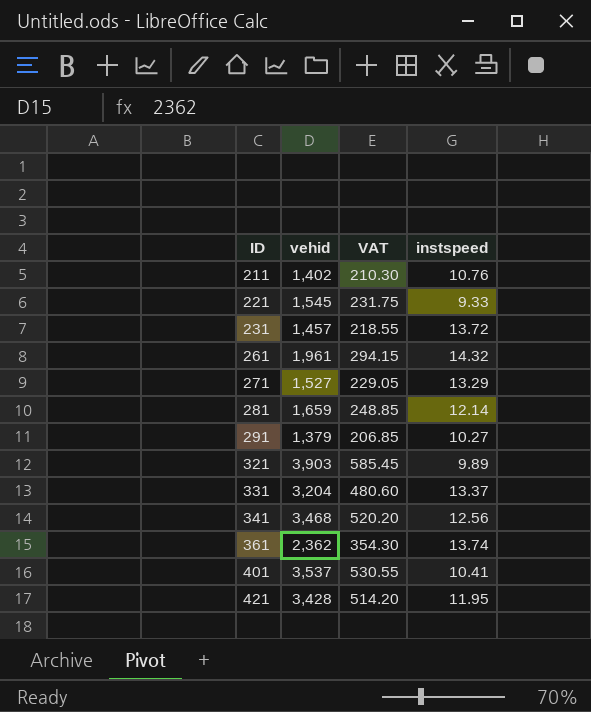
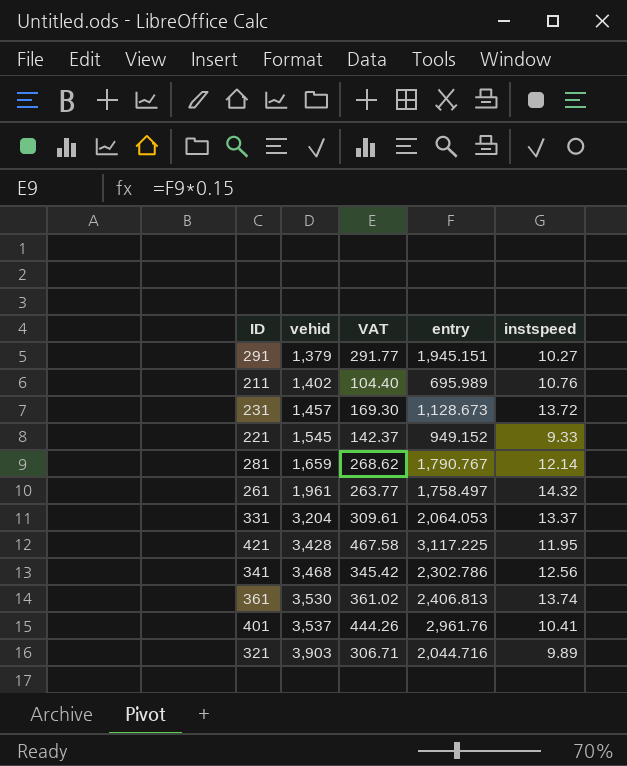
row order: ID ascending -> vehid ascending
column VAT | formula: [vehid] * 0.15 -> [entry] * 0.15
column entry | position: none -> 4
row 271: 1,527 | 229.05 | 13.29 -> none
361 | vehid: 2,362 -> 3,530

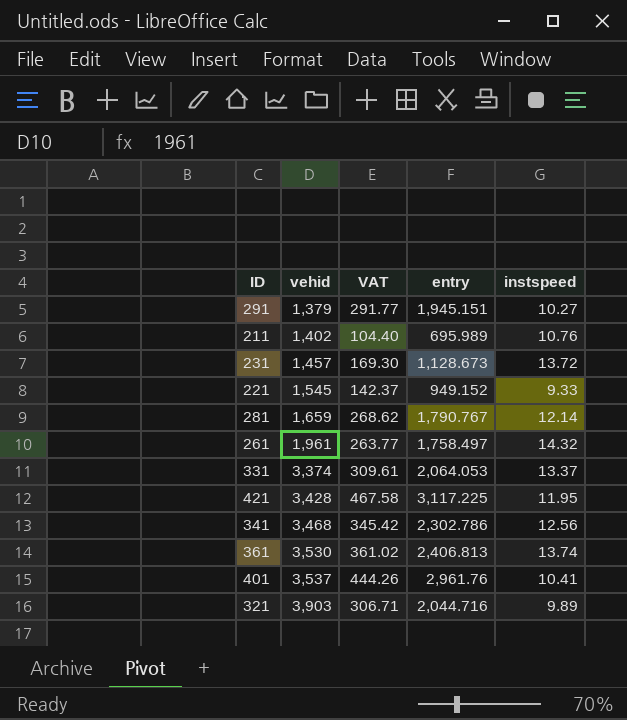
331 | vehid: 3,204 -> 3,374

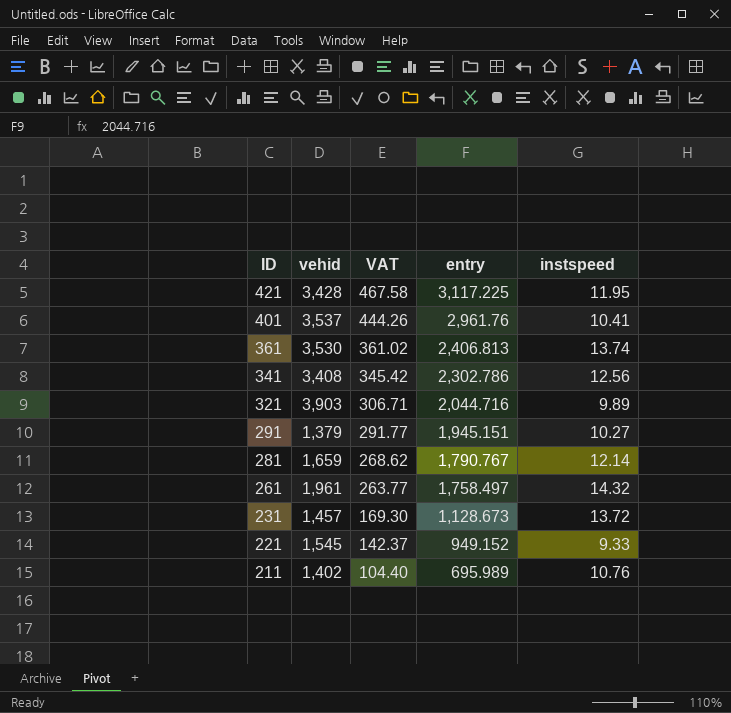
row order: vehid ascending -> ID descending
row 331: 3,374 | 309.61 | 2,064.053 | 13.37 -> none
341 | vehid: 3,468 -> 3,408

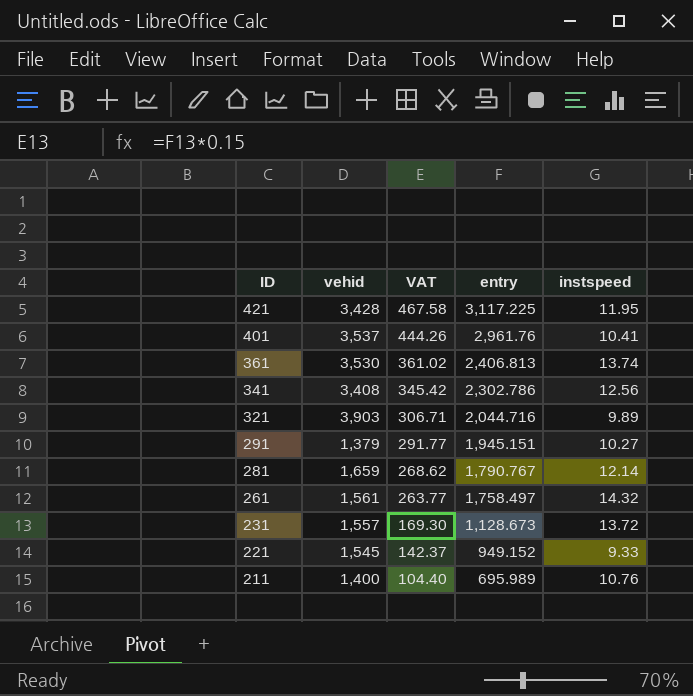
261 | vehid: 1,961 -> 1,561
231 | vehid: 1,457 -> 1,557
211 | vehid: 1,402 -> 1,400

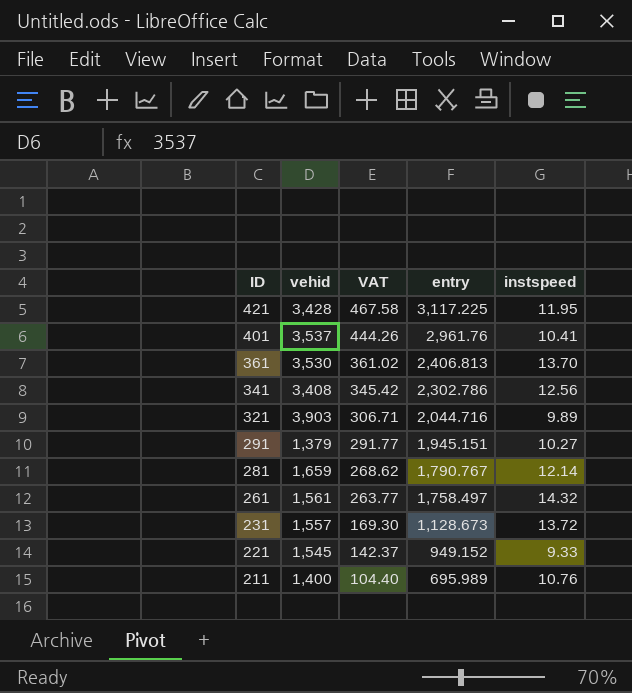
361 | instspeed: 13.74 -> 13.70

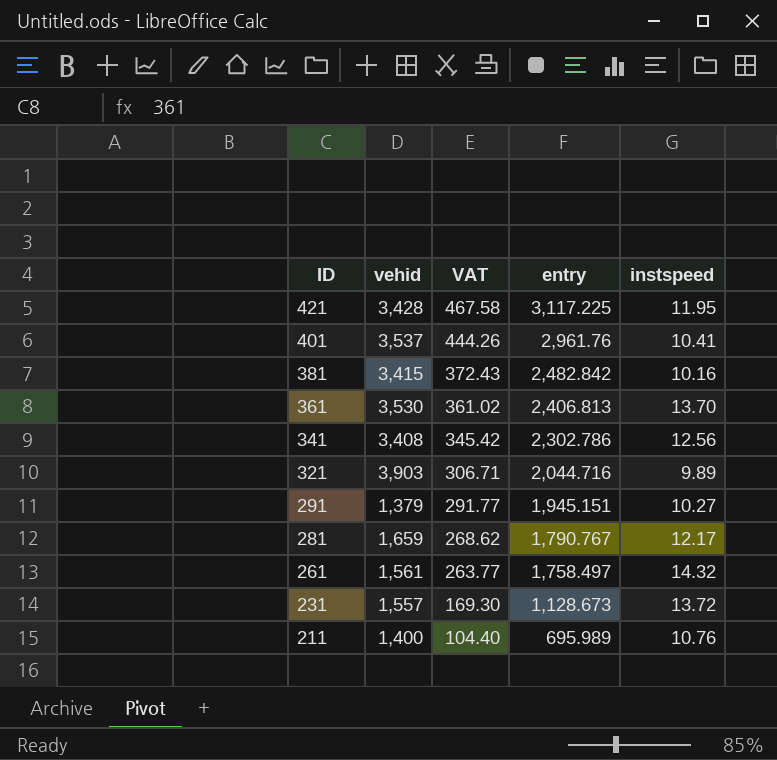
row 221: 1,545 | 142.37 | 949.152 | 9.33 -> none
row 381: none -> 3,415 | 372.43 | 2,482.842 | 10.16
281 | instspeed: 12.14 -> 12.17

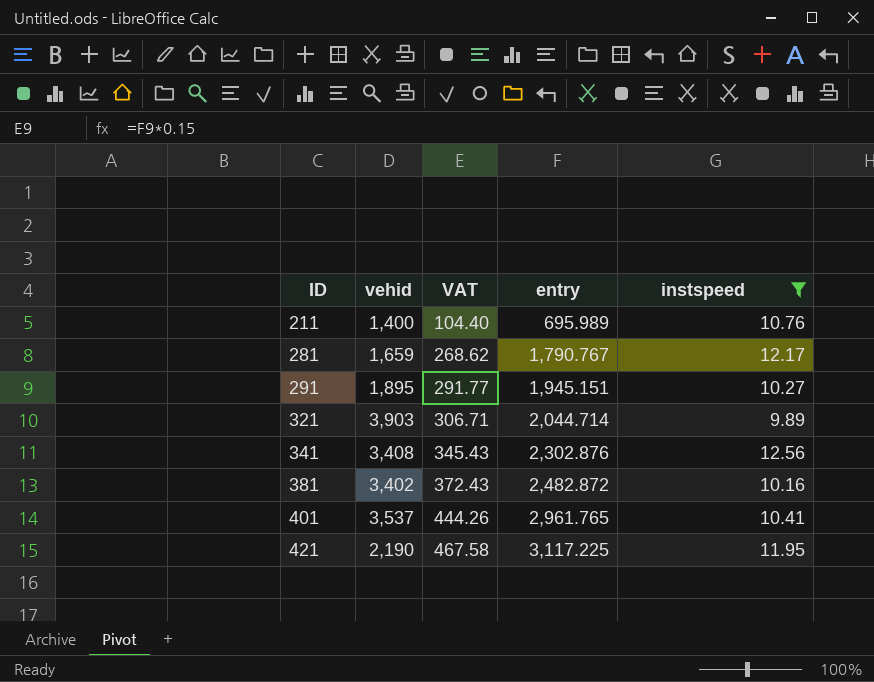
filter: none -> instspeed <= 12.56
row order: ID descending -> ID ascending
291 | vehid: 1,379 -> 1,895
321 | entry: 2,044.716 -> 2,044.714
341 | VAT: 345.42 -> 345.43
341 | entry: 2,302.786 -> 2,302.876
381 | vehid: 3,415 -> 3,402
381 | entry: 2,482.842 -> 2,482.872
401 | entry: 2,961.76 -> 2,961.765
421 | vehid: 3,428 -> 2,190

